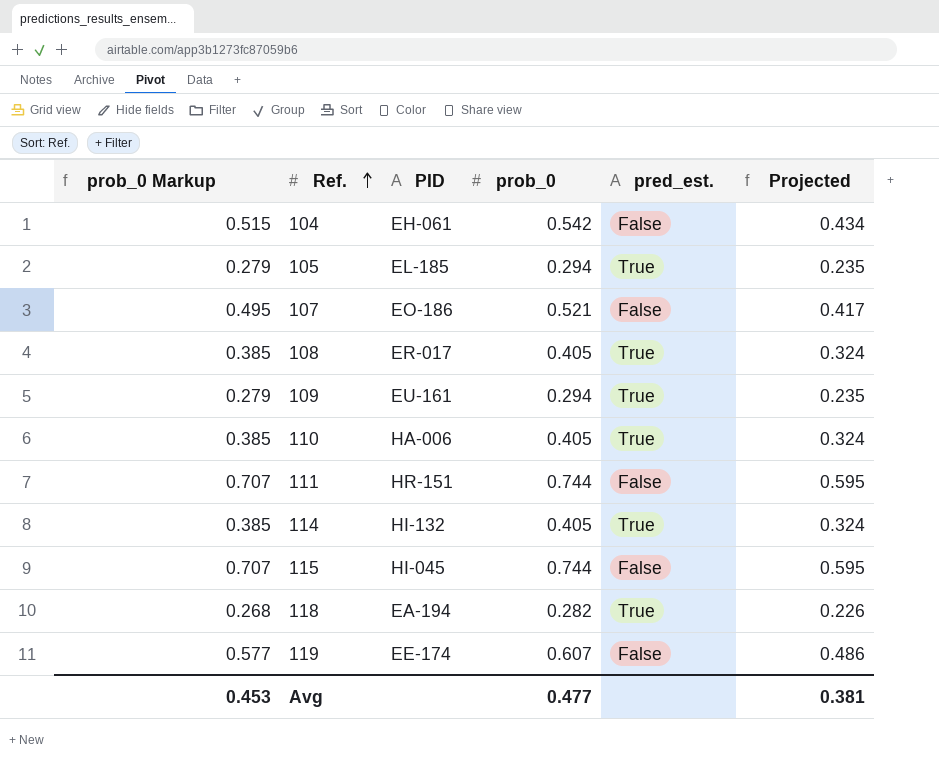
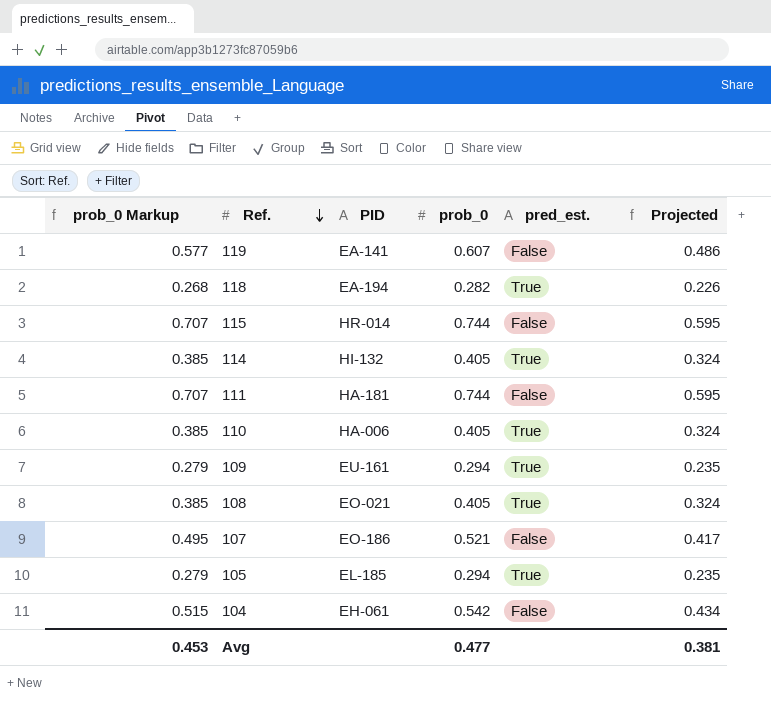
row order: Ref. ascending -> Ref. descending
119 | PID: EE-174 -> EA-141
115 | PID: HI-045 -> HR-014
111 | PID: HR-151 -> HA-181
108 | PID: ER-017 -> EO-021

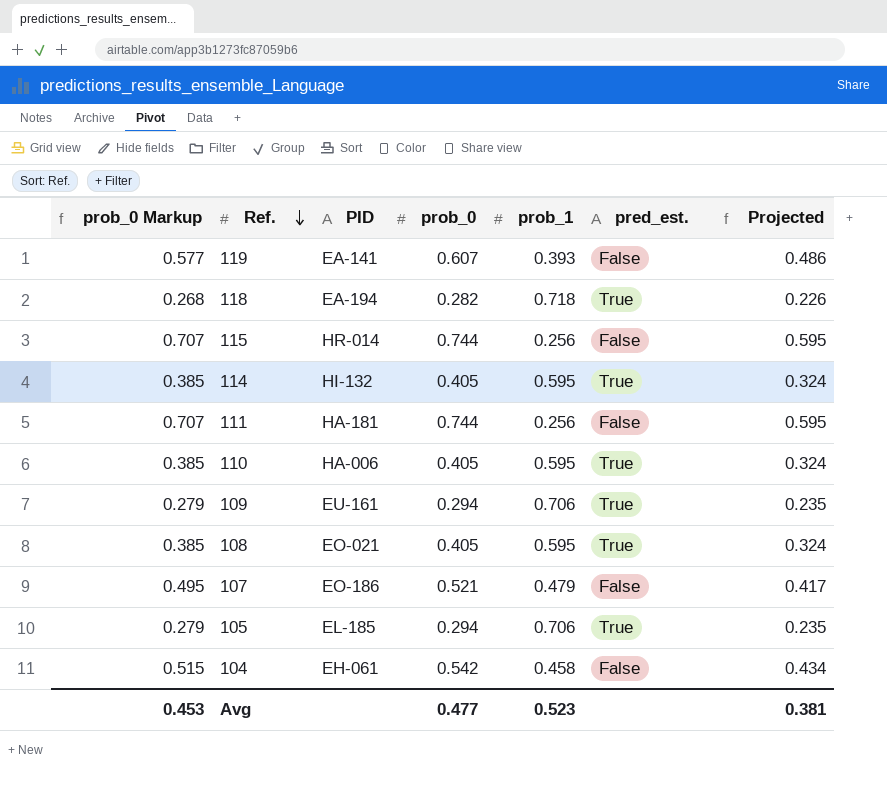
column prob_1 | position: none -> 5

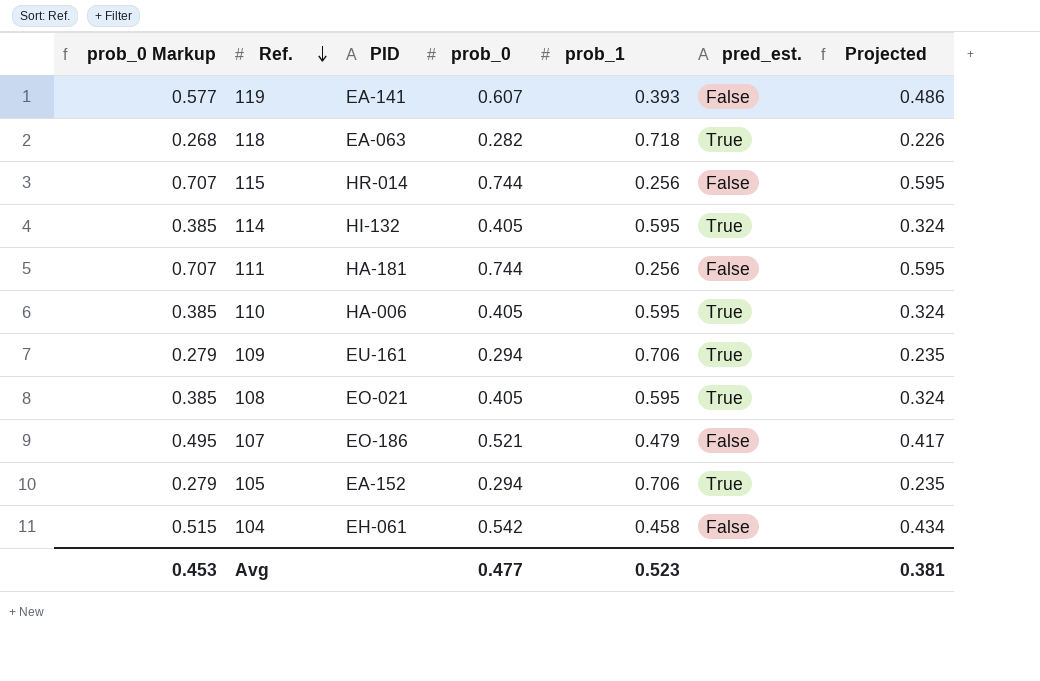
118 | PID: EA-194 -> EA-063
105 | PID: EL-185 -> EA-152

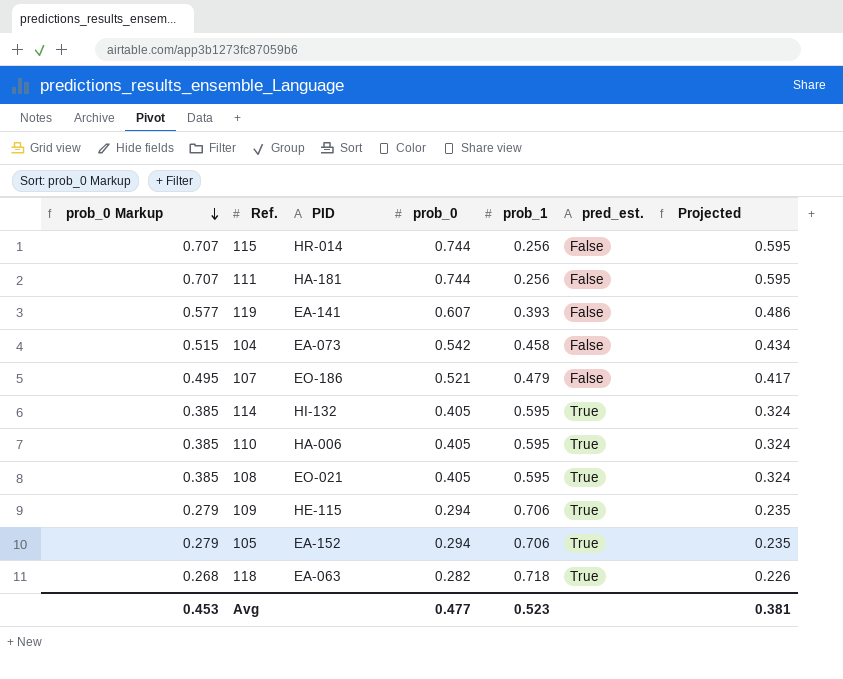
row order: Ref. descending -> prob_0 Markup descending
104 | PID: EH-061 -> EA-073
109 | PID: EU-161 -> HE-115

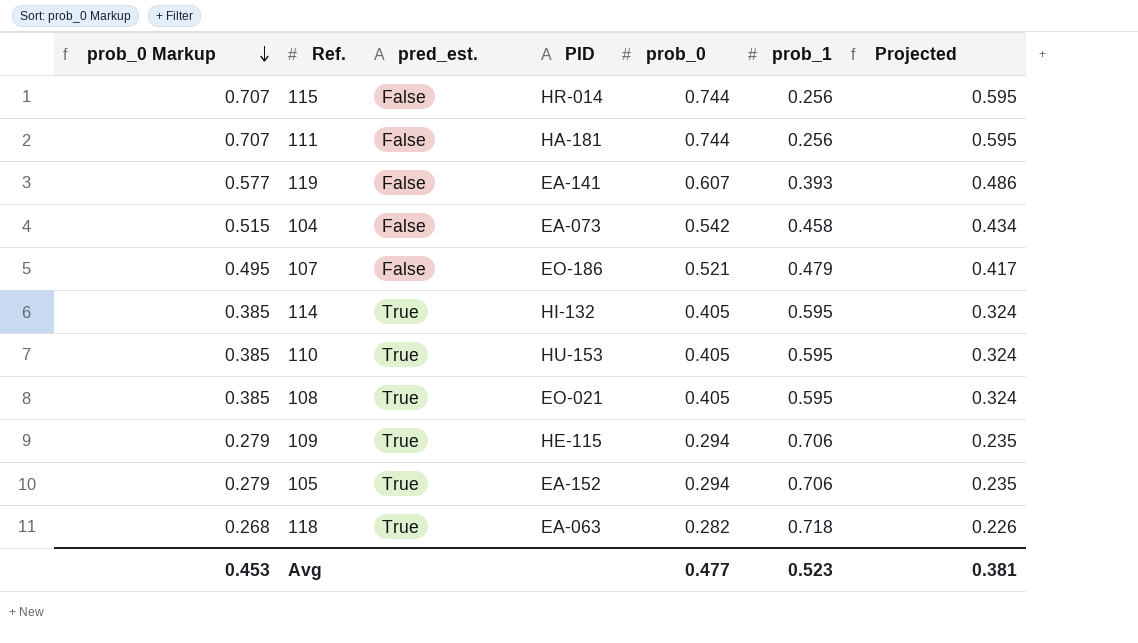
column pred_est. | position: 6 -> 3
110 | PID: HA-006 -> HU-153

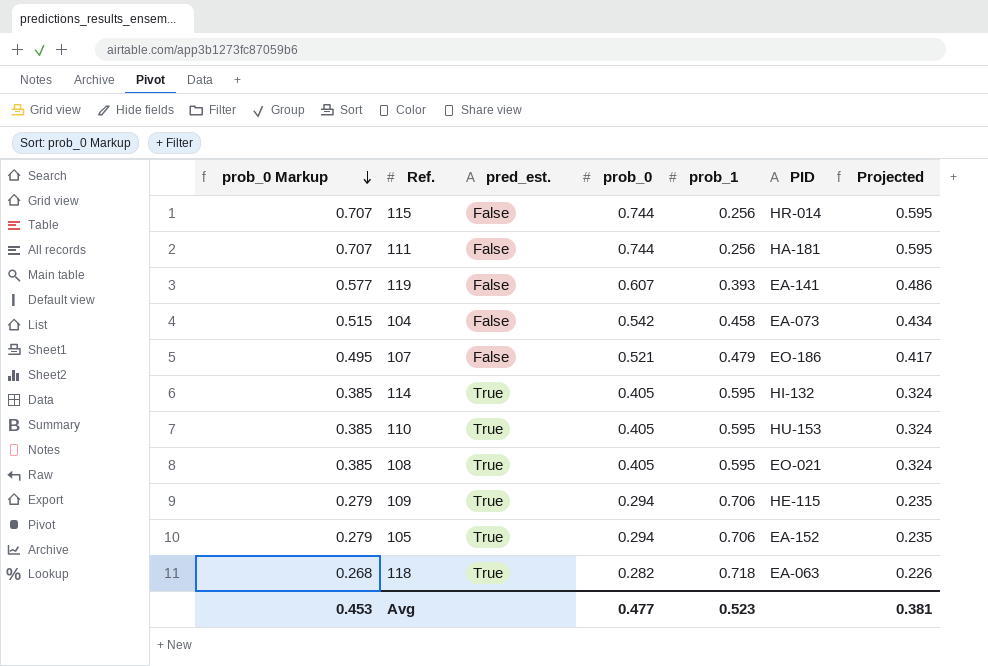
column PID | position: 4 -> 6

